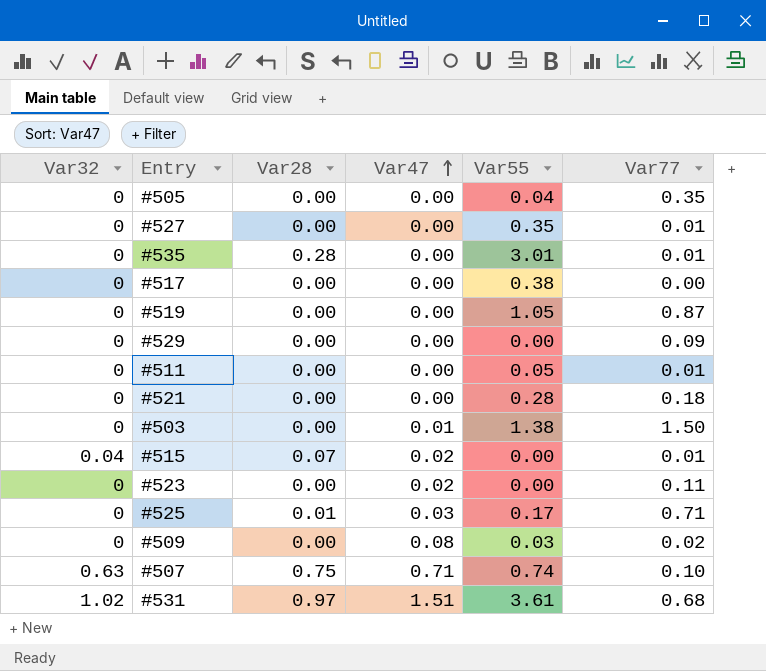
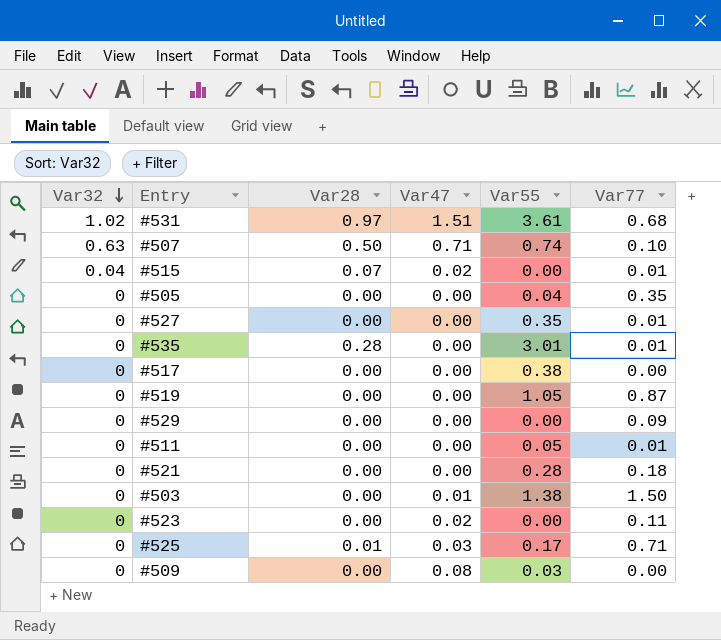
row order: Var47 ascending -> Var32 descending
#507 | Var28: 0.75 -> 0.50
#509 | Var77: 0.02 -> 0.00

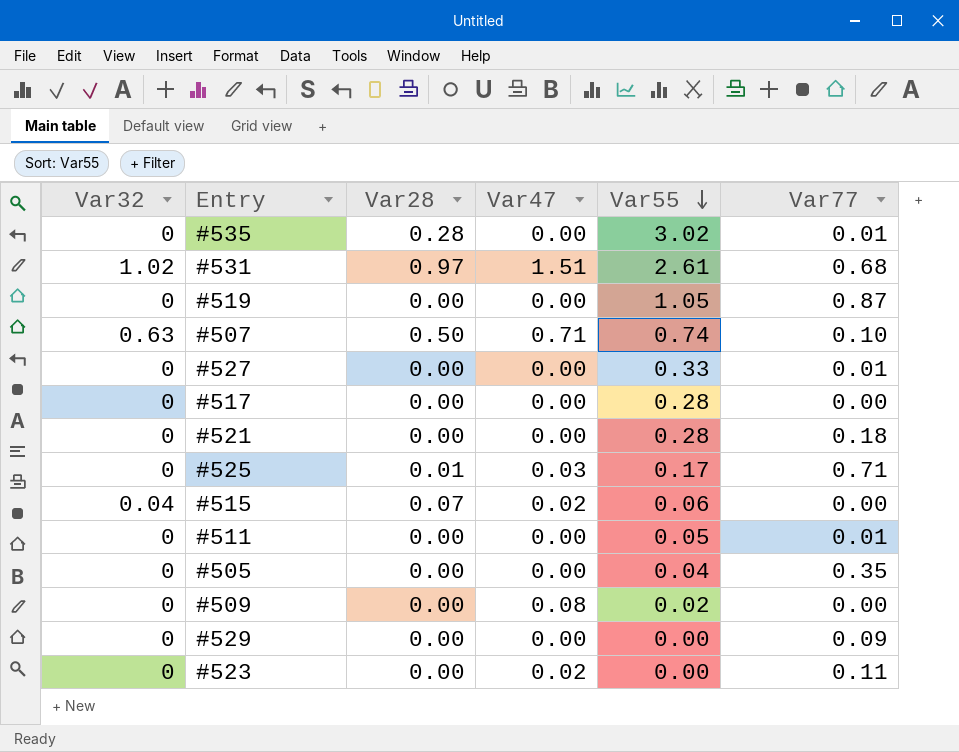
row order: Var32 descending -> Var55 descending
row #503: 0 | 0.00 | 0.01 | 1.38 | 1.50 -> none
#535 | Var55: 3.01 -> 3.02
#531 | Var55: 3.61 -> 2.61
#527 | Var55: 0.35 -> 0.33
#517 | Var55: 0.38 -> 0.28
#515 | Var55: 0.00 -> 0.06
#515 | Var77: 0.01 -> 0.00
#509 | Var55: 0.03 -> 0.02

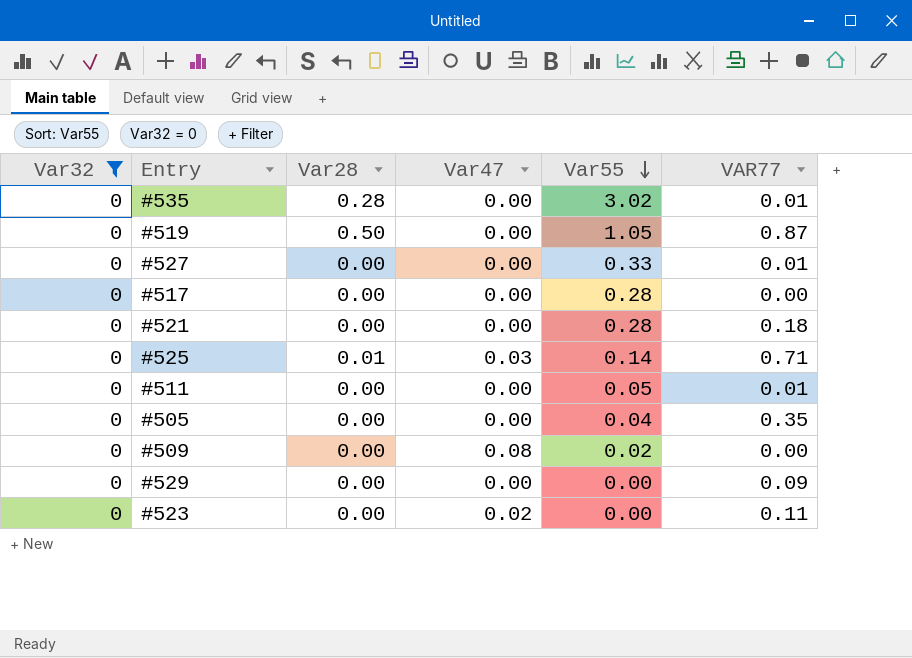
filter: none -> Var32 = 0
column name: Var77 -> VAR77
#519 | Var28: 0.00 -> 0.50
#525 | Var55: 0.17 -> 0.14

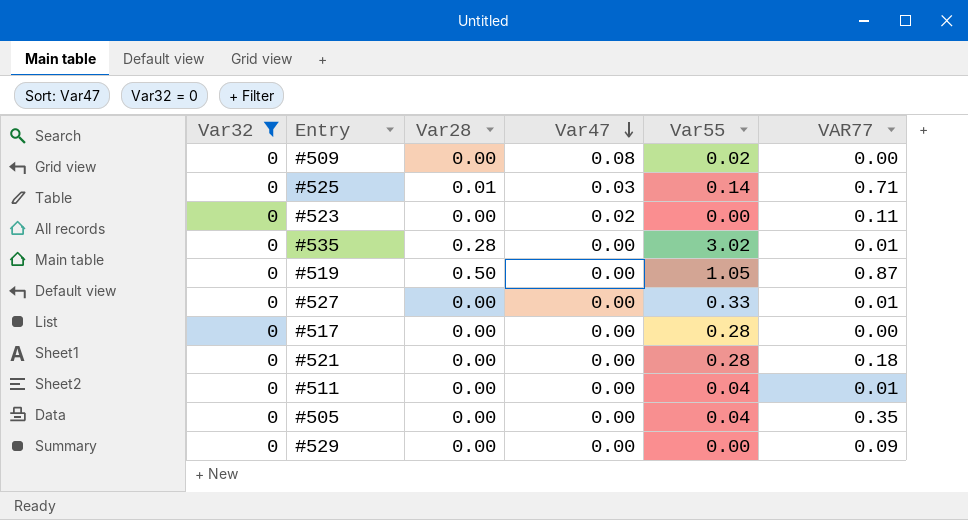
row order: Var55 descending -> Var47 descending
#511 | Var55: 0.05 -> 0.04

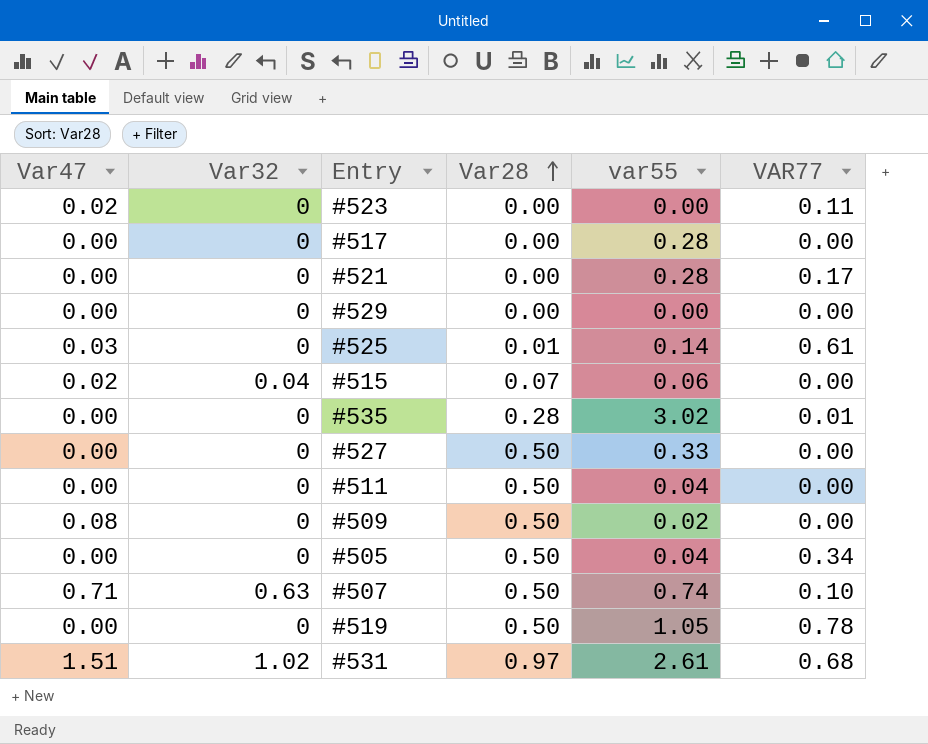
filter: Var32 = 0 -> none
row order: Var47 descending -> Var28 ascending
column Var47 | position: 4 -> 1
column name: Var55 -> var55
#521 | VAR77: 0.18 -> 0.17
#529 | VAR77: 0.09 -> 0.00
#525 | VAR77: 0.71 -> 0.61
#527 | Var28: 0.00 -> 0.50
#527 | VAR77: 0.01 -> 0.00
#511 | Var28: 0.00 -> 0.50
#511 | VAR77: 0.01 -> 0.00
#509 | Var28: 0.00 -> 0.50
#505 | Var28: 0.00 -> 0.50
#505 | VAR77: 0.35 -> 0.34
#519 | VAR77: 0.87 -> 0.78

